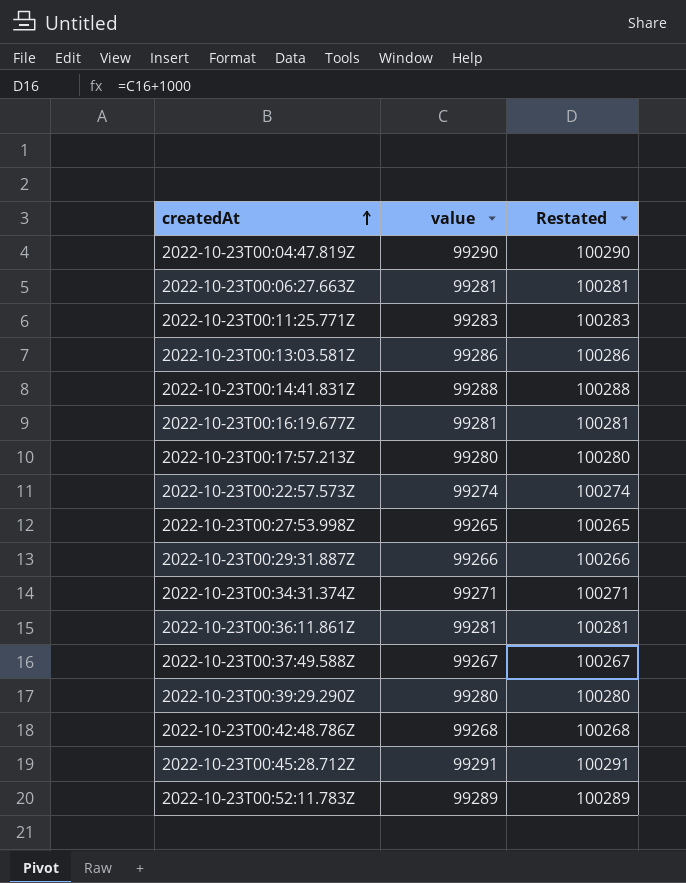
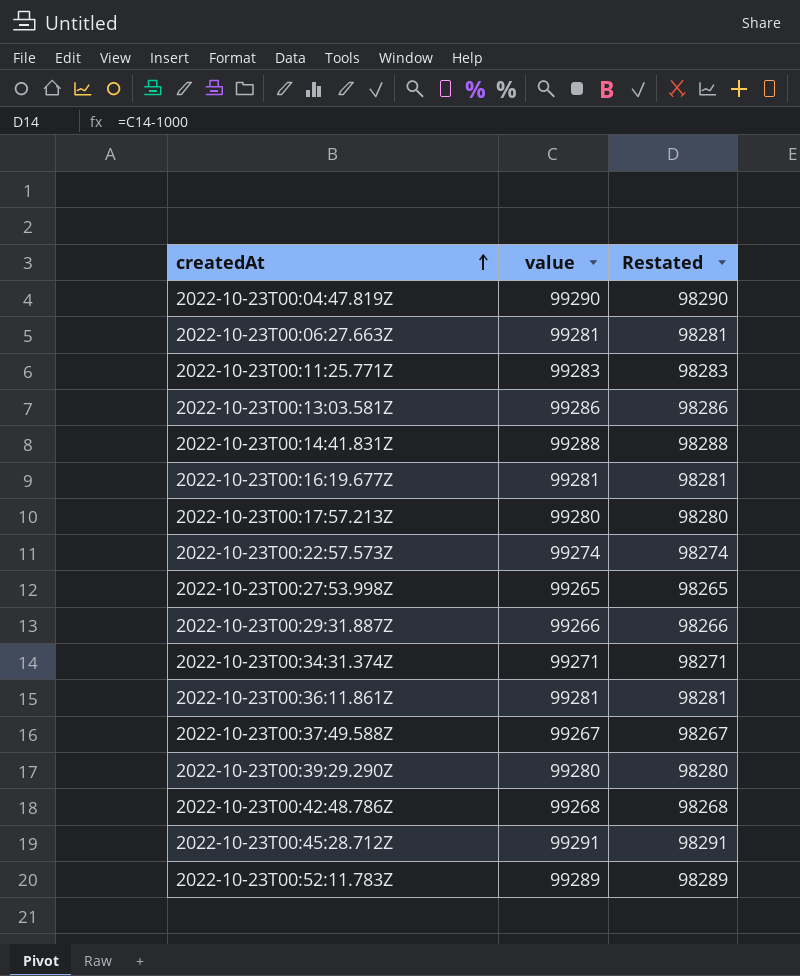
column Restated | formula: [value] + 1000 -> [value] - 1000

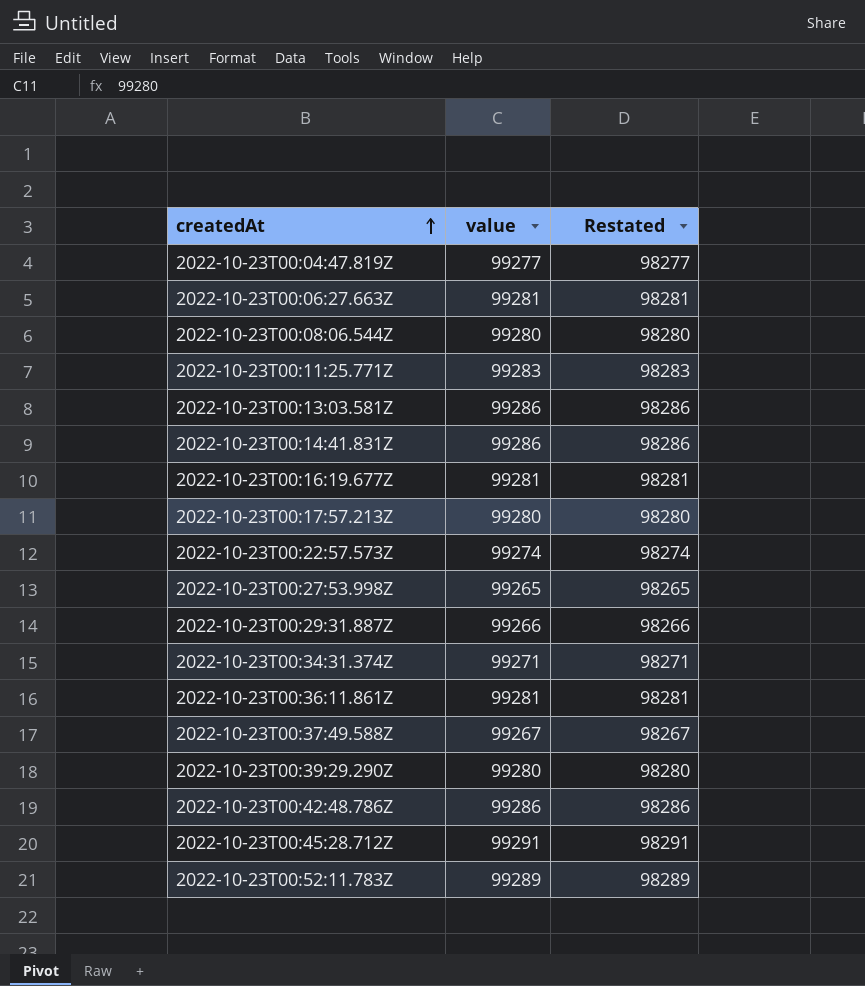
2022-10-23T00:04:47.819Z | value: 99290 -> 99277
2022-10-23T00:04:47.819Z | Restated: 98290 -> 98277
row 2022-10-23T00:08:06.544Z: none -> 99280 | 98280
2022-10-23T00:14:41.831Z | value: 99288 -> 99286
2022-10-23T00:14:41.831Z | Restated: 98288 -> 98286
2022-10-23T00:42:48.786Z | value: 99268 -> 99286
2022-10-23T00:42:48.786Z | Restated: 98268 -> 98286

